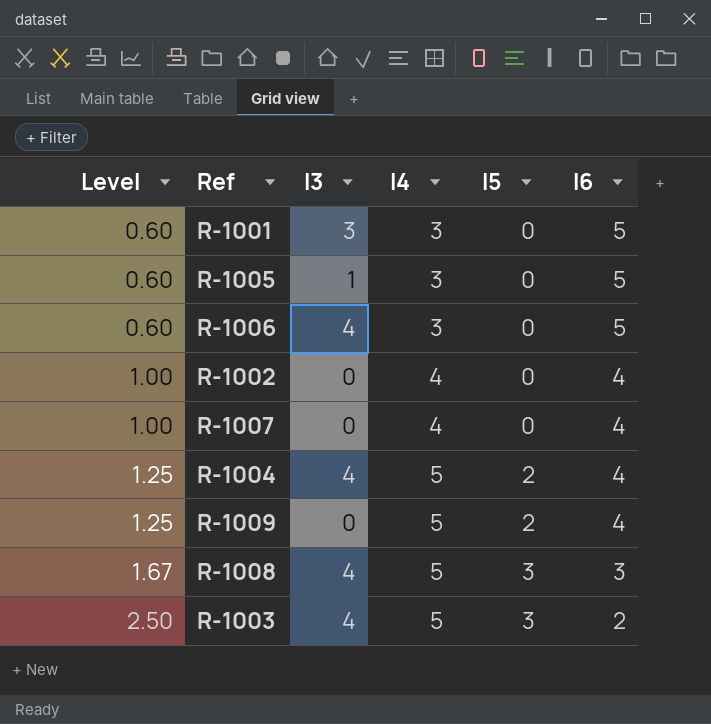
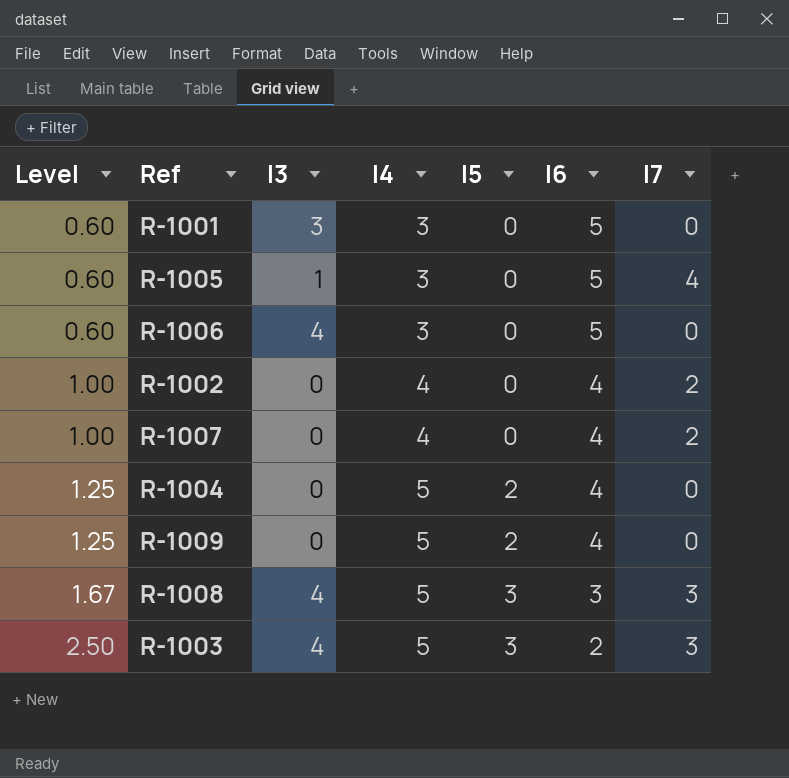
column I7 | position: none -> 7
R-1004 | I3: 4 -> 0

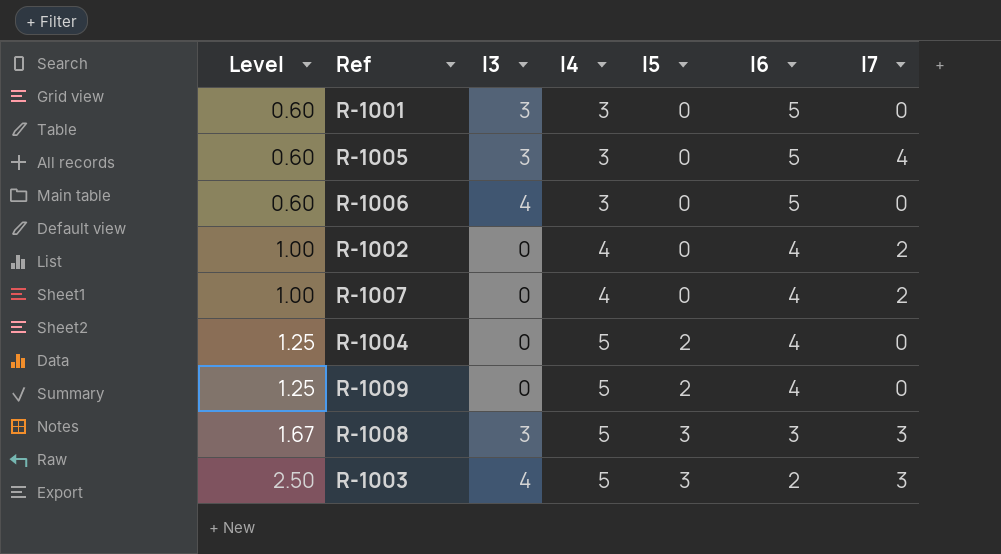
R-1005 | I3: 1 -> 3
R-1008 | I3: 4 -> 3

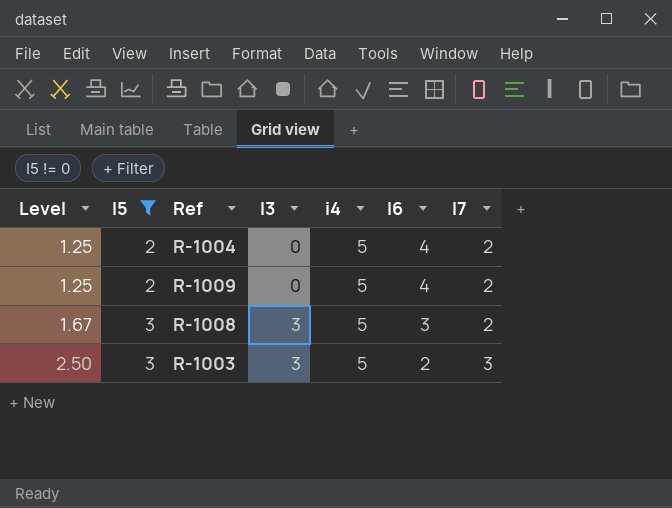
filter: none -> I5 != 0
column I5 | position: 5 -> 2
column name: I4 -> i4
R-1004 | I7: 0 -> 2
R-1009 | I7: 0 -> 2
R-1008 | I7: 3 -> 2
R-1003 | I3: 4 -> 3

